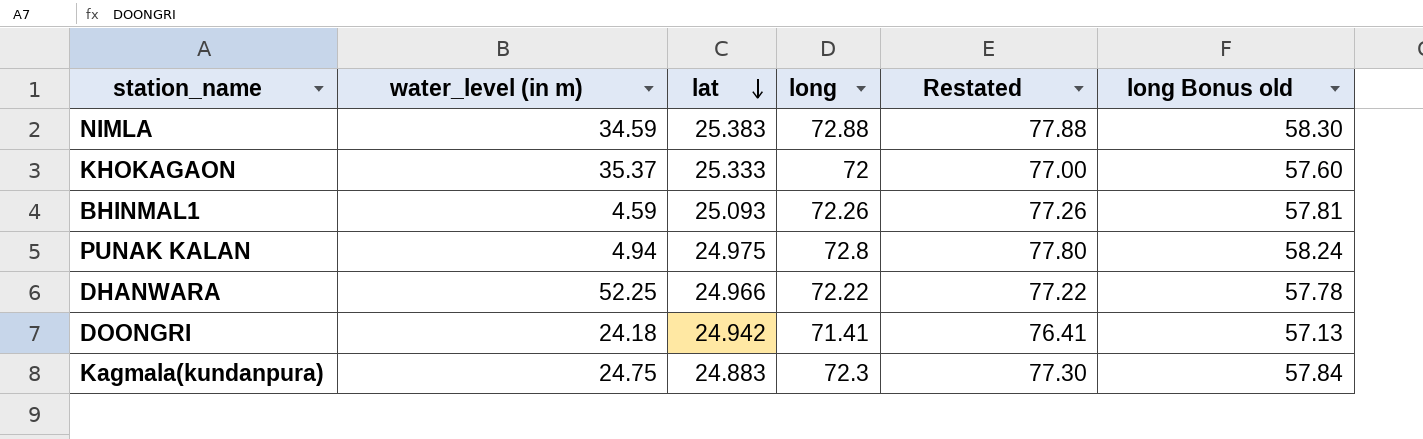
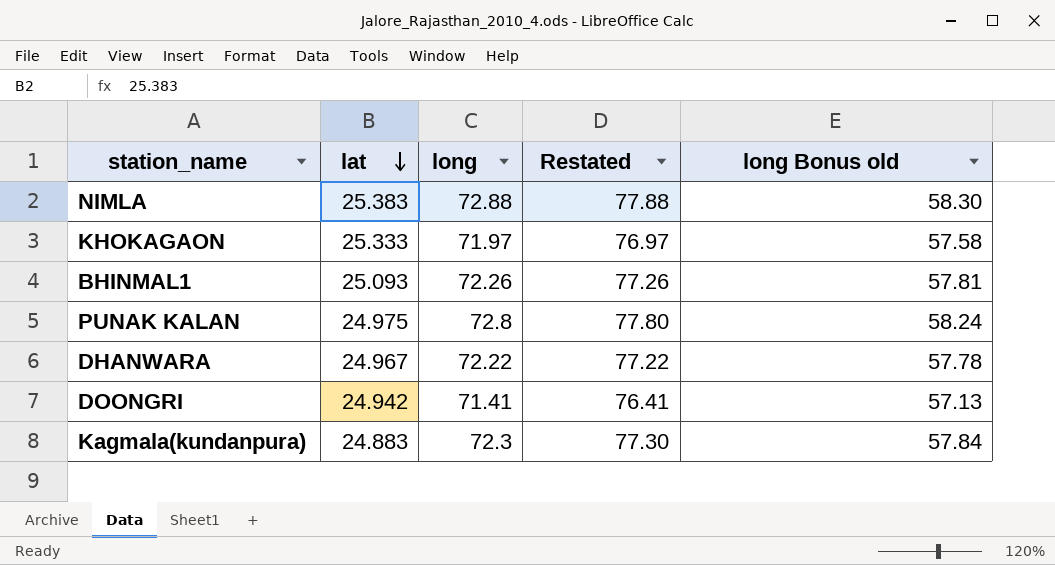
column water_level (in m) | position: 2 -> none
KHOKAGAON | long: 72 -> 71.97
KHOKAGAON | Restated: 77.00 -> 76.97
KHOKAGAON | long Bonus old: 57.60 -> 57.58
DHANWARA | lat: 24.966 -> 24.967

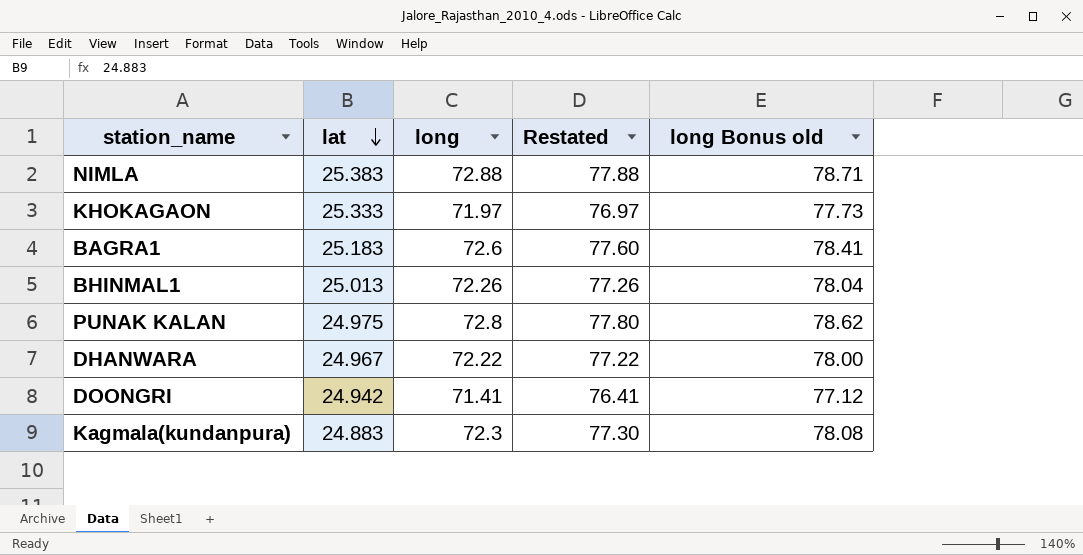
column long Bonus old | formula: [long] * 0.8 -> [long] * 1.08
row BAGRA1: none -> 25.183 | 72.6 | 77.60 | 78.41
BHINMAL1 | lat: 25.093 -> 25.013

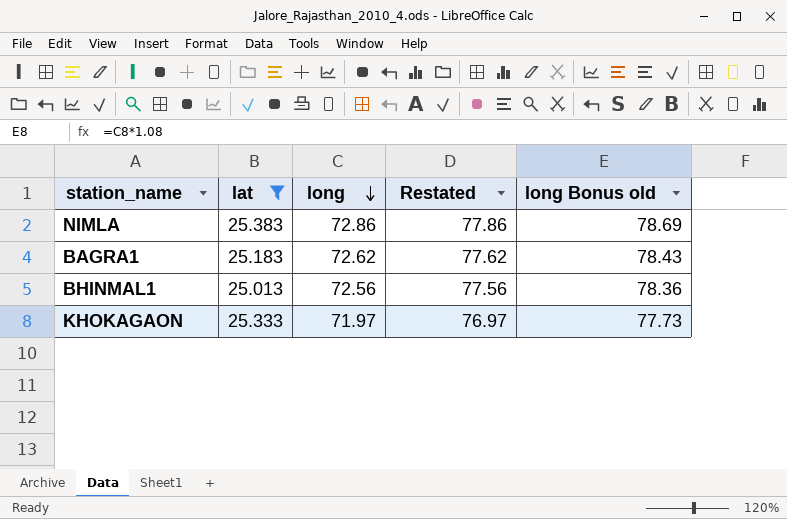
filter: none -> lat >= 25.013
row order: lat descending -> long descending
NIMLA | long: 72.88 -> 72.86
NIMLA | Restated: 77.88 -> 77.86
NIMLA | long Bonus old: 78.71 -> 78.69
BAGRA1 | long: 72.6 -> 72.62
BAGRA1 | Restated: 77.60 -> 77.62
BAGRA1 | long Bonus old: 78.41 -> 78.43
BHINMAL1 | long: 72.26 -> 72.56
BHINMAL1 | Restated: 77.26 -> 77.56
BHINMAL1 | long Bonus old: 78.04 -> 78.36

